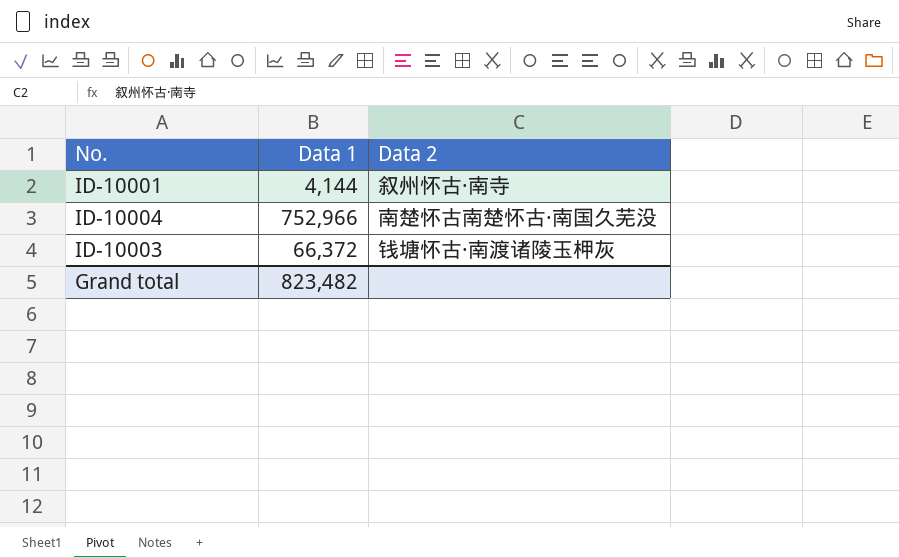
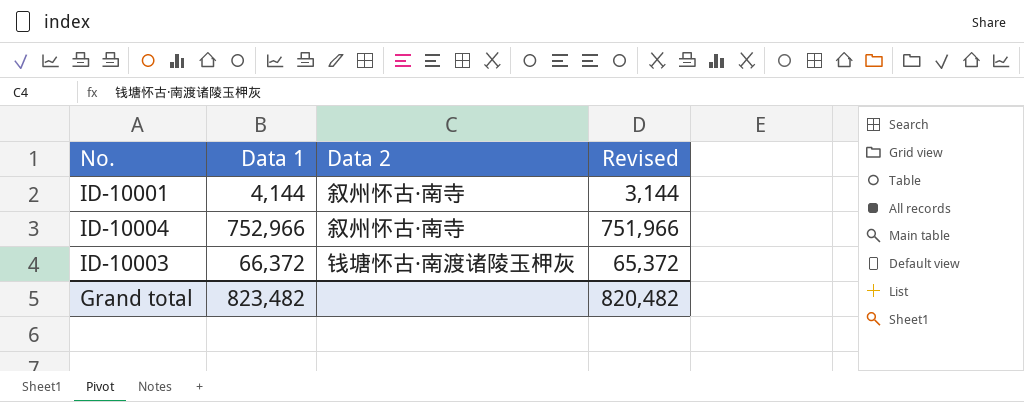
column Revised | formula: none -> [Data 1] - 1000
ID-10004 | Data 2: 南楚怀古南楚怀古·南国久芜没 -> 叙州怀古·南寺

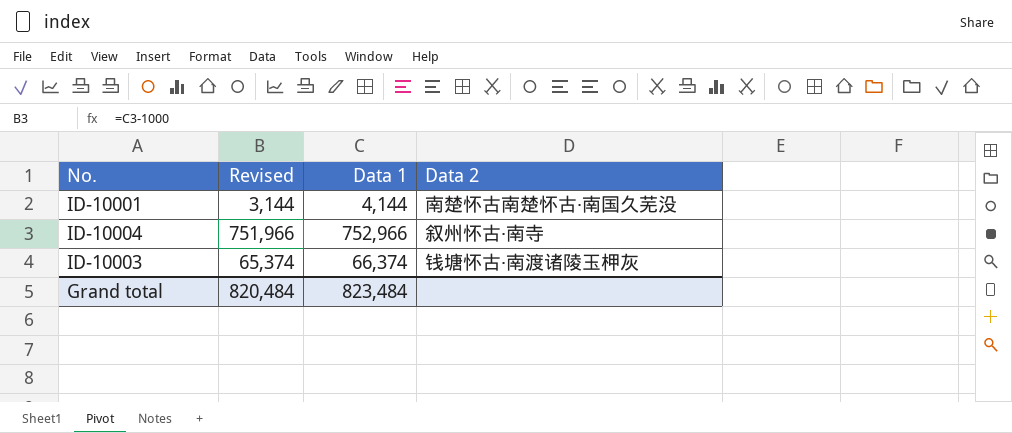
column Revised | position: 4 -> 2
ID-10001 | Data 2: 叙州怀古·南寺 -> 南楚怀古南楚怀古·南国久芜没
ID-10003 | Revised: 65,372 -> 65,374
ID-10003 | Data 1: 66,372 -> 66,374
Grand total | Revised: 820,482 -> 820,484
Grand total | Data 1: 823,482 -> 823,484

